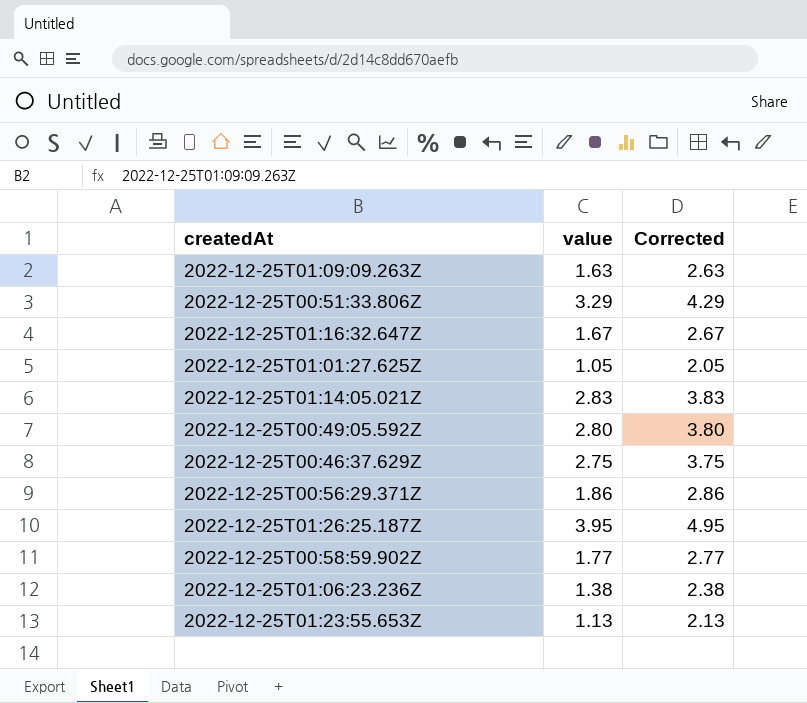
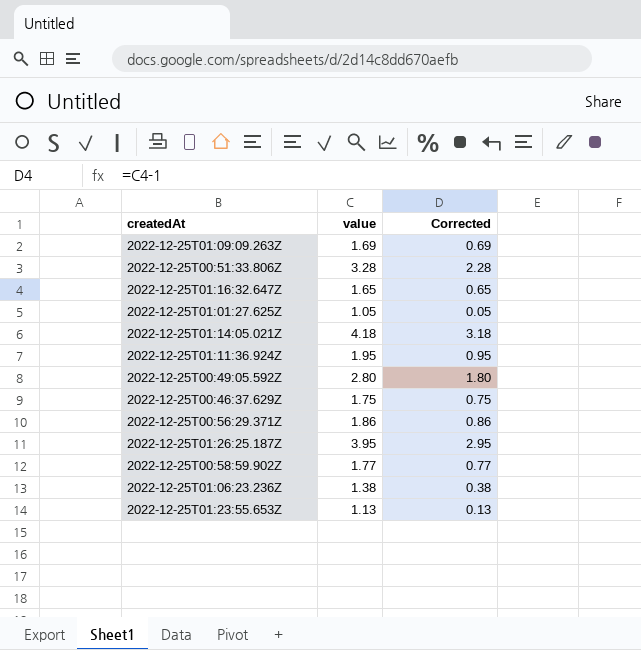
column Corrected | formula: [value] + 1 -> [value] - 1
2022-12-25T01:09:09.263Z | value: 1.63 -> 1.69
2022-12-25T00:51:33.806Z | value: 3.29 -> 3.28
2022-12-25T01:16:32.647Z | value: 1.67 -> 1.65
2022-12-25T01:14:05.021Z | value: 2.83 -> 4.18
row 2022-12-25T01:11:36.924Z: none -> 1.95 | 0.95
2022-12-25T00:46:37.629Z | value: 2.75 -> 1.75

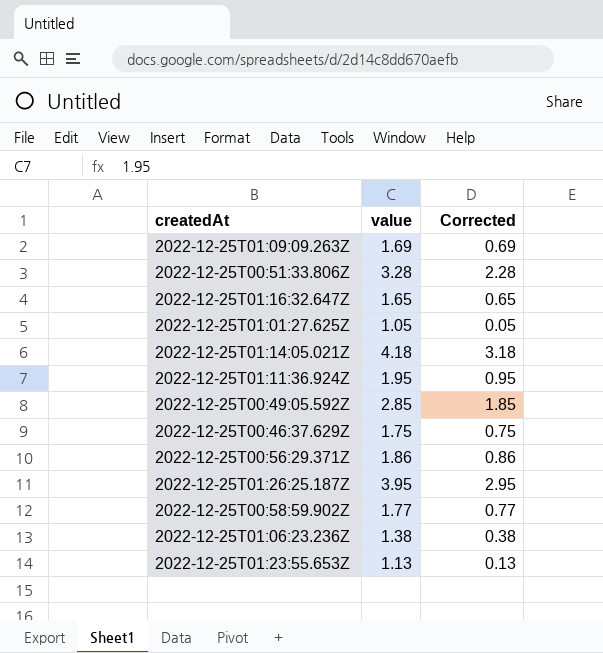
2022-12-25T00:49:05.592Z | value: 2.80 -> 2.85
2022-12-25T00:49:05.592Z | Corrected: 1.80 -> 1.85

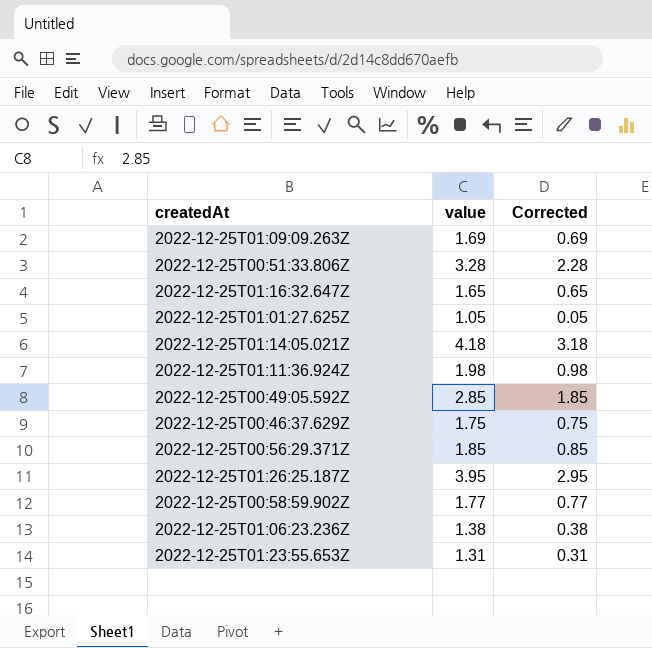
2022-12-25T01:11:36.924Z | value: 1.95 -> 1.98
2022-12-25T01:11:36.924Z | Corrected: 0.95 -> 0.98
2022-12-25T00:56:29.371Z | value: 1.86 -> 1.85
2022-12-25T00:56:29.371Z | Corrected: 0.86 -> 0.85
2022-12-25T01:23:55.653Z | value: 1.13 -> 1.31
2022-12-25T01:23:55.653Z | Corrected: 0.13 -> 0.31

